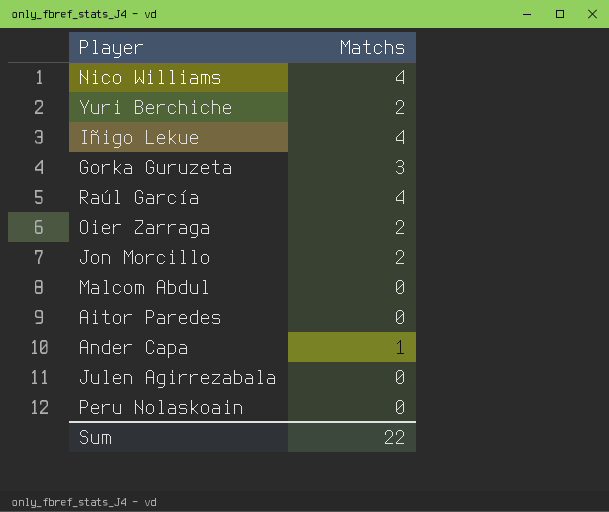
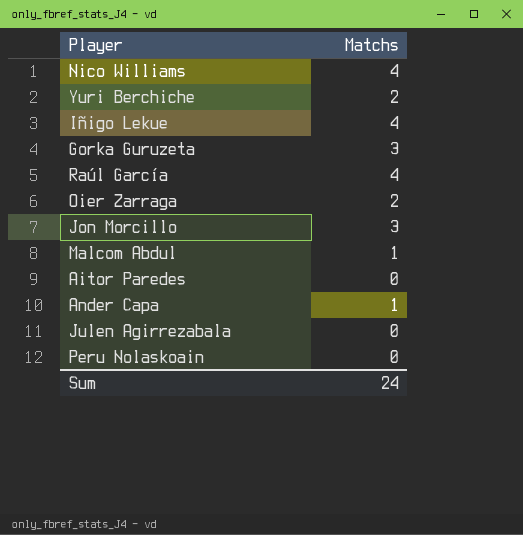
Jon Morcillo | Matchs: 2 -> 3
Malcom Abdul | Matchs: 0 -> 1
Sum | Matchs: 22 -> 24

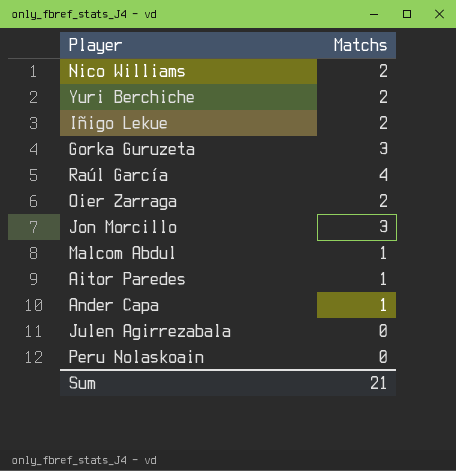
Nico Williams | Matchs: 4 -> 2
Iñigo Lekue | Matchs: 4 -> 2
Aitor Paredes | Matchs: 0 -> 1
Sum | Matchs: 24 -> 21

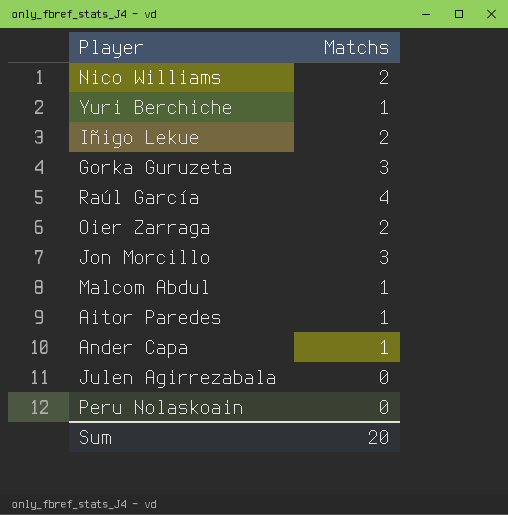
Yuri Berchiche | Matchs: 2 -> 1
Sum | Matchs: 21 -> 20

